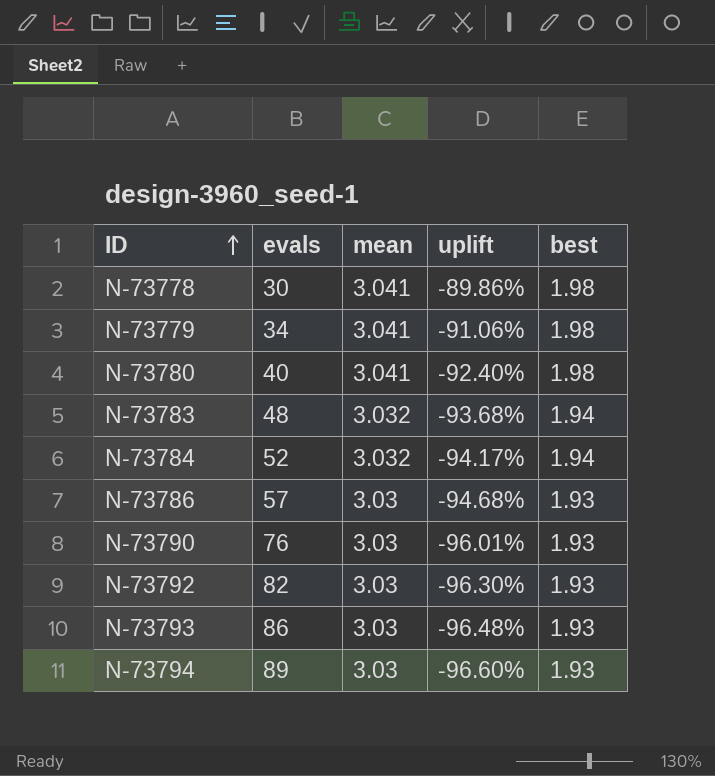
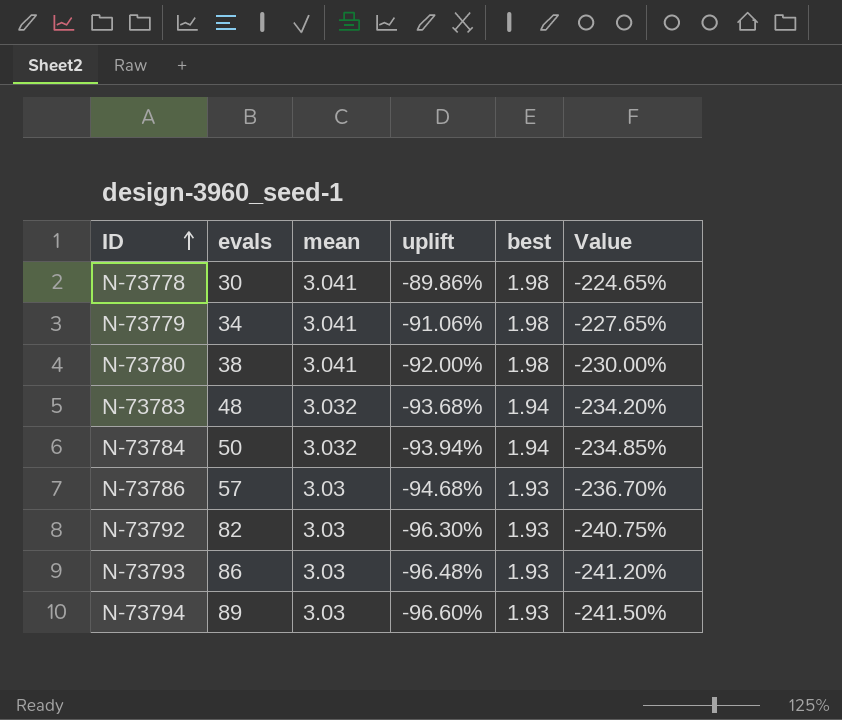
column Value | formula: none -> [uplift] * 2.5
row N-73790: 76 | 3.03 | -96.01% | 1.93 -> none
N-73780 | evals: 40 -> 38
N-73780 | uplift: -92.40% -> -92.00%
N-73784 | evals: 52 -> 50
N-73784 | uplift: -94.17% -> -93.94%

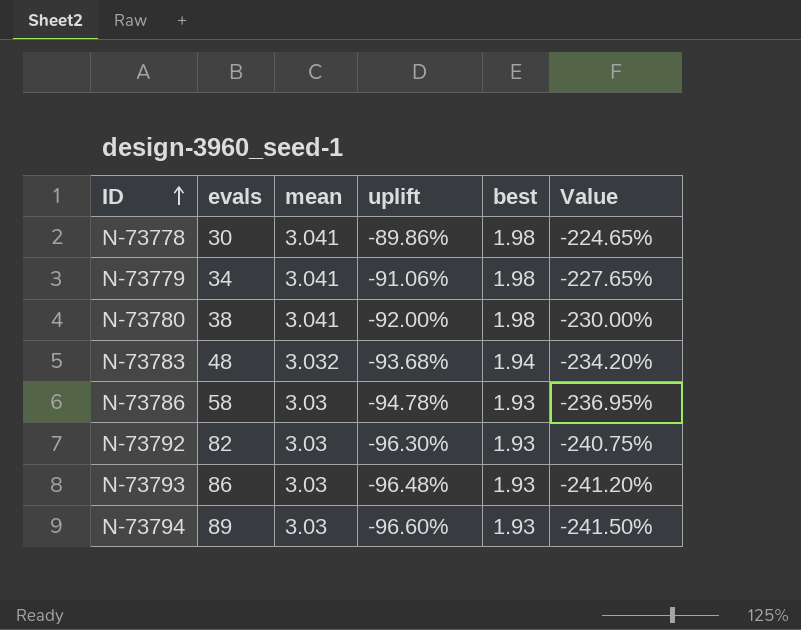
row N-73784: 50 | 3.032 | -93.94% | 1.94 | -234.85% -> none
N-73786 | evals: 57 -> 58
N-73786 | uplift: -94.68% -> -94.78%
N-73786 | Value: -236.70% -> -236.95%

